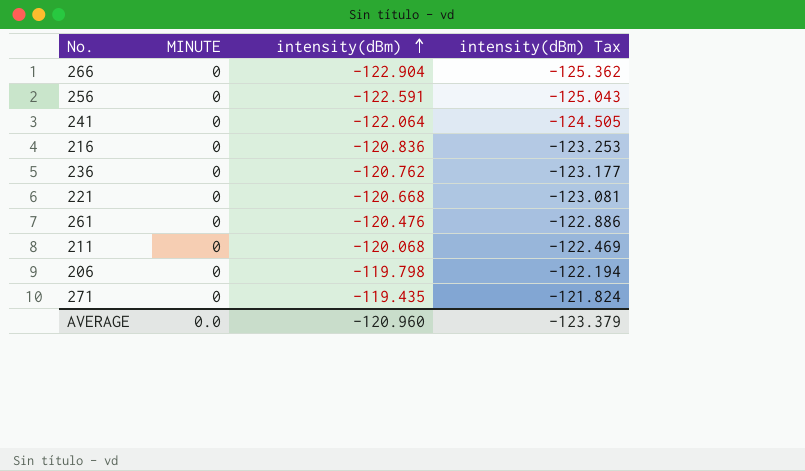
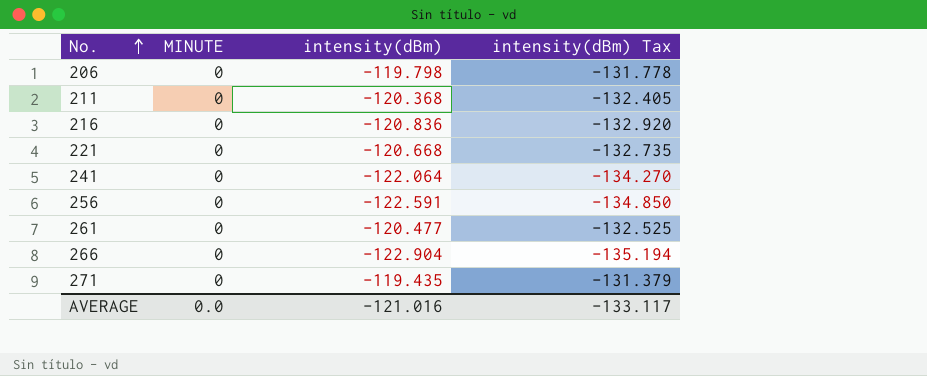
row order: intensity(dBm) ascending -> No. ascending
column intensity(dBm) Tax | formula: [intensity(dBm)] * 1.02 -> [intensity(dBm)] * 1.1
row 236: 0 | -120.762 | -123.177 -> none
211 | intensity(dBm): -120.068 -> -120.368
261 | intensity(dBm): -120.476 -> -120.477
AVERAGE | intensity(dBm): -120.960 -> -121.016
AVERAGE | intensity(dBm) Tax: -123.379 -> -133.117

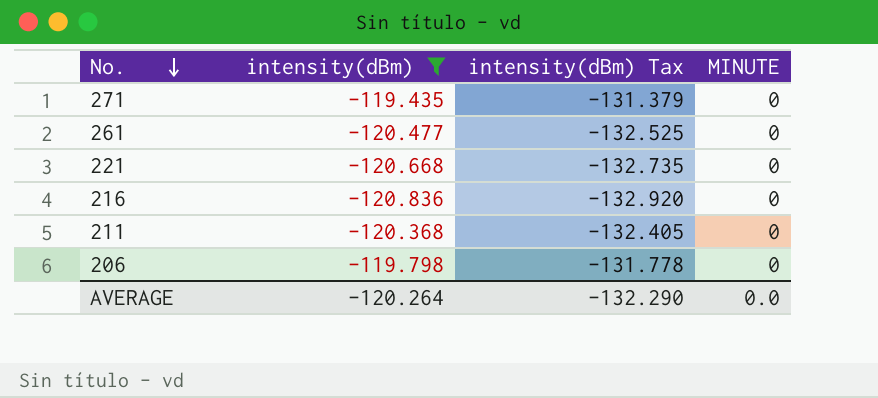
filter: none -> intensity(dBm) >= -120.836
row order: No. ascending -> No. descending
column MINUTE | position: 2 -> 4
AVERAGE | intensity(dBm): -121.016 -> -120.264
AVERAGE | intensity(dBm) Tax: -133.117 -> -132.290

